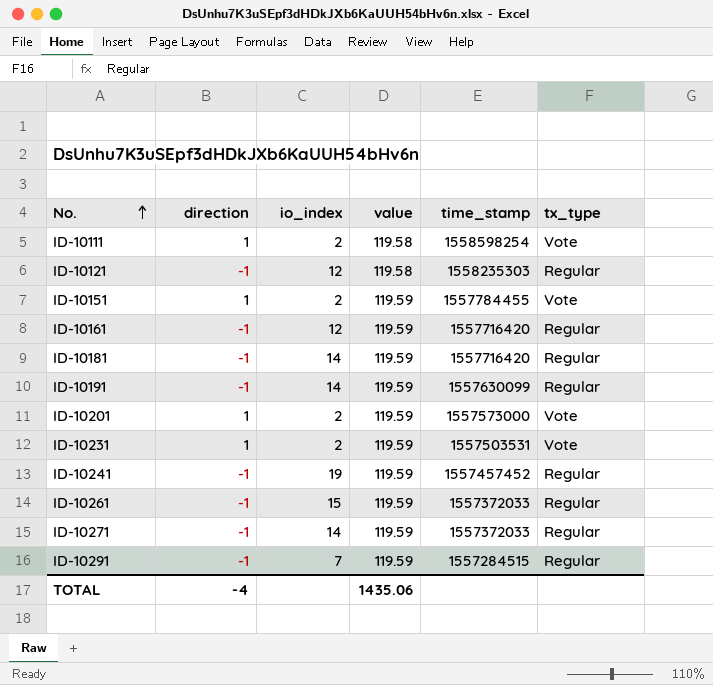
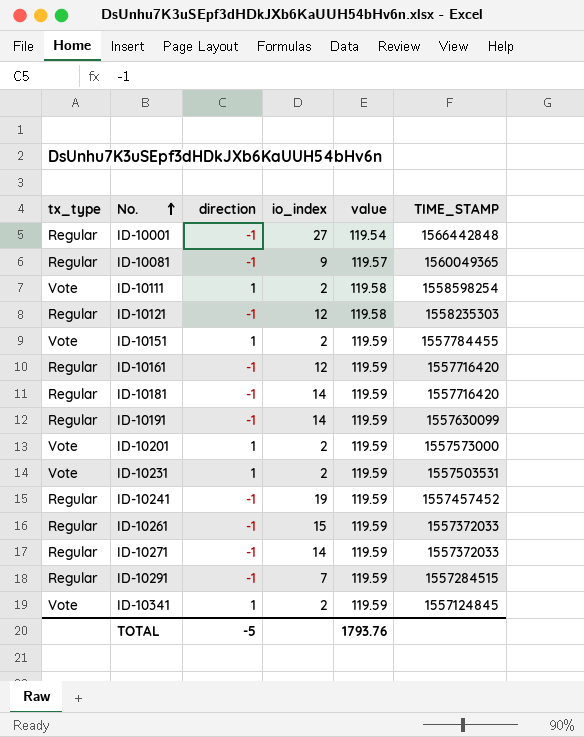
column tx_type | position: 6 -> 1
column name: time_stamp -> TIME_STAMP
row ID-10001: none -> Regular | -1 | 27 | 119.54 | 1566442848
row ID-10081: none -> Regular | -1 | 9 | 119.57 | 1560049365
row ID-10341: none -> Vote | 1 | 2 | 119.59 | 1557124845
TOTAL | direction: -4 -> -5
TOTAL | value: 1435.06 -> 1793.76

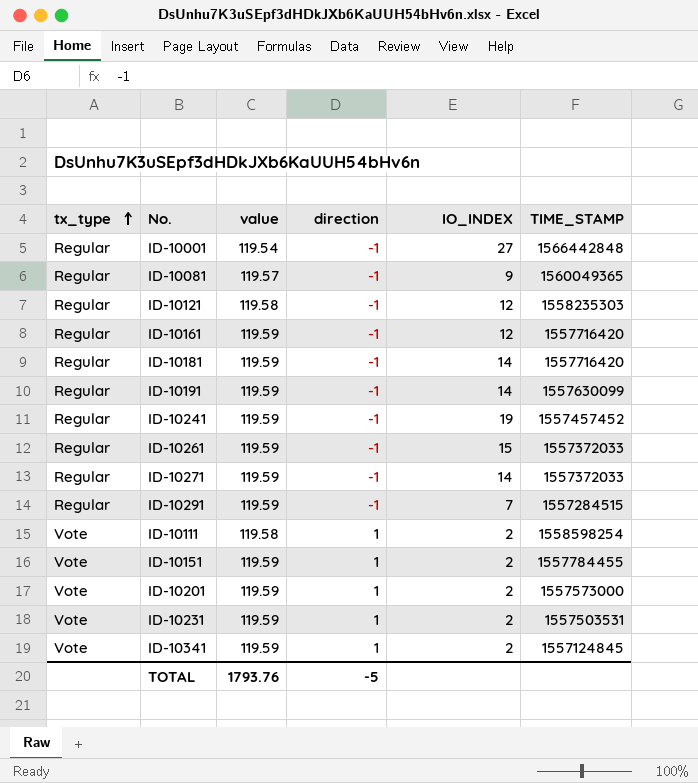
row order: No. ascending -> tx_type ascending
column value | position: 5 -> 3
column name: io_index -> IO_INDEX

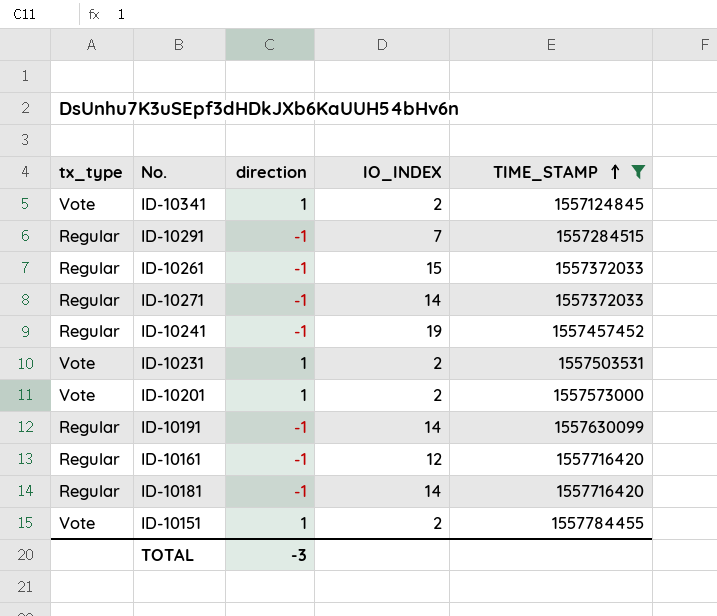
filter: none -> TIME_STAMP <= 1557784455
row order: tx_type ascending -> TIME_STAMP ascending
column value | position: 3 -> none
TOTAL | direction: -5 -> -3

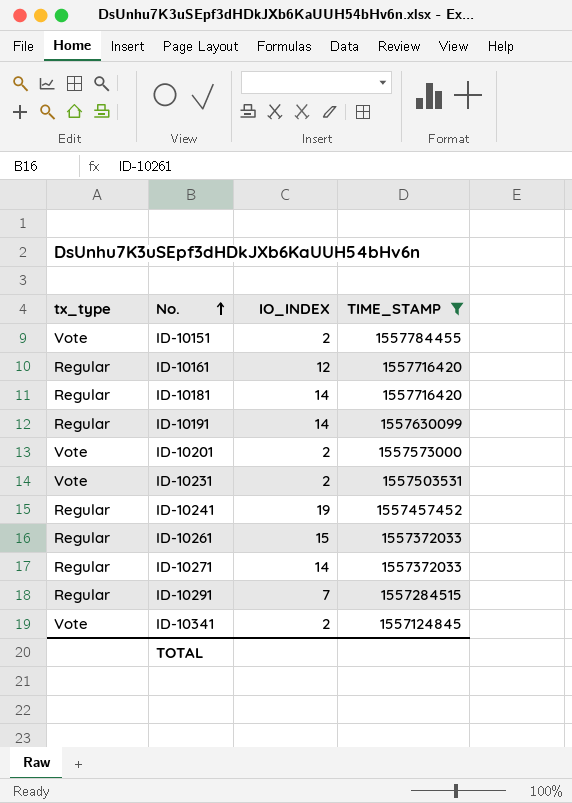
row order: TIME_STAMP ascending -> No. ascending
column direction | position: 3 -> none

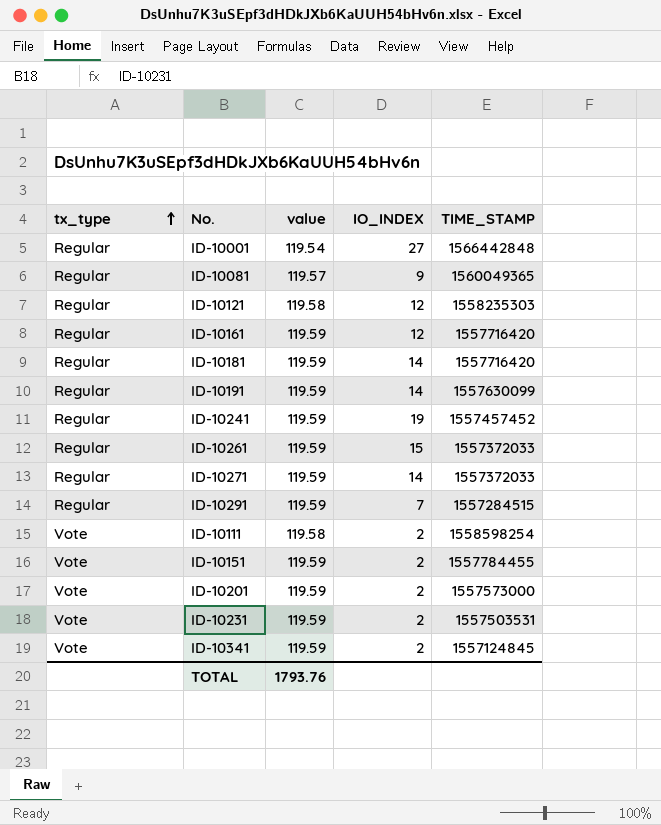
filter: TIME_STAMP <= 1557784455 -> none
row order: No. ascending -> tx_type ascending
column value | position: none -> 3

